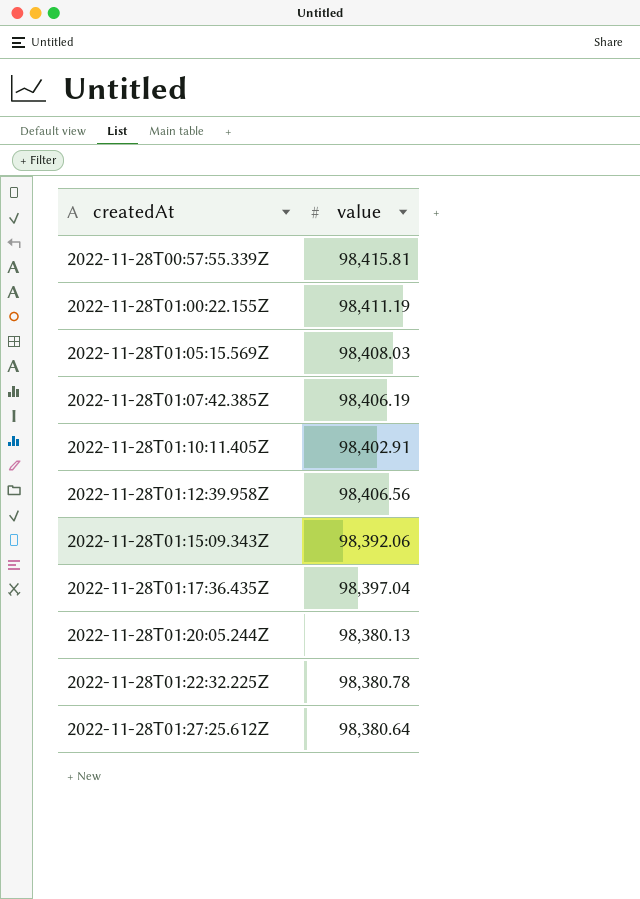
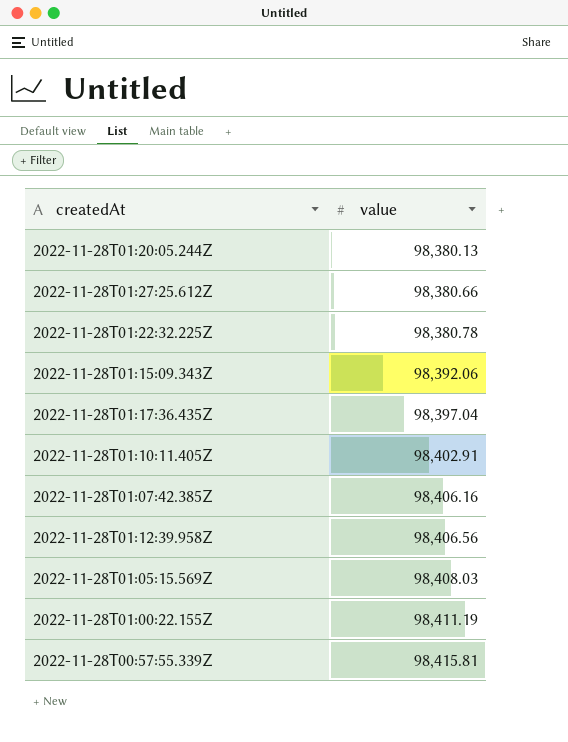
row order: createdAt ascending -> value ascending
2022-11-28T01:27:25.612Z | value: 98,380.64 -> 98,380.66
2022-11-28T01:07:42.385Z | value: 98,406.19 -> 98,406.16

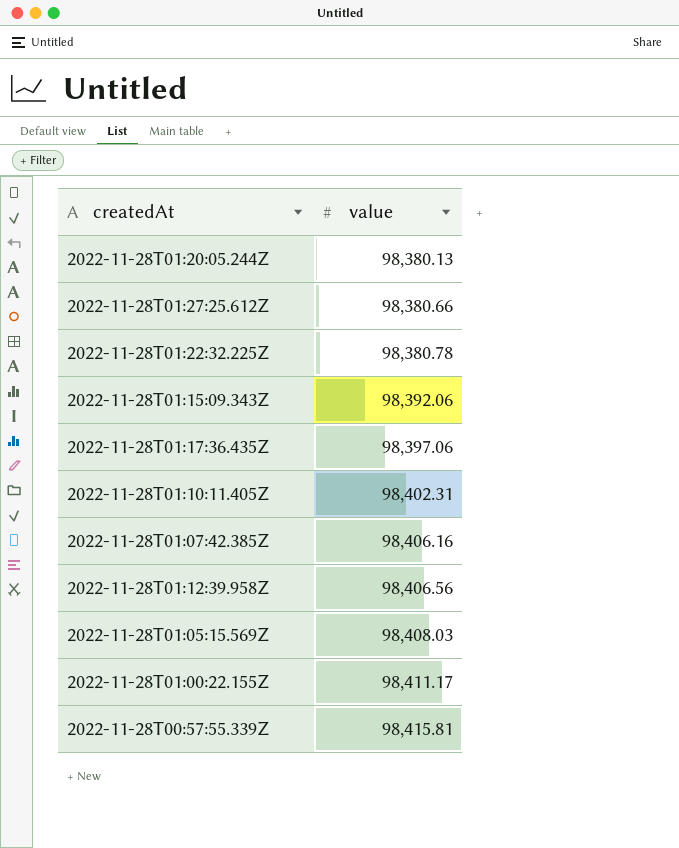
2022-11-28T01:17:36.435Z | value: 98,397.04 -> 98,397.06
2022-11-28T01:10:11.405Z | value: 98,402.91 -> 98,402.31
2022-11-28T01:00:22.155Z | value: 98,411.19 -> 98,411.17

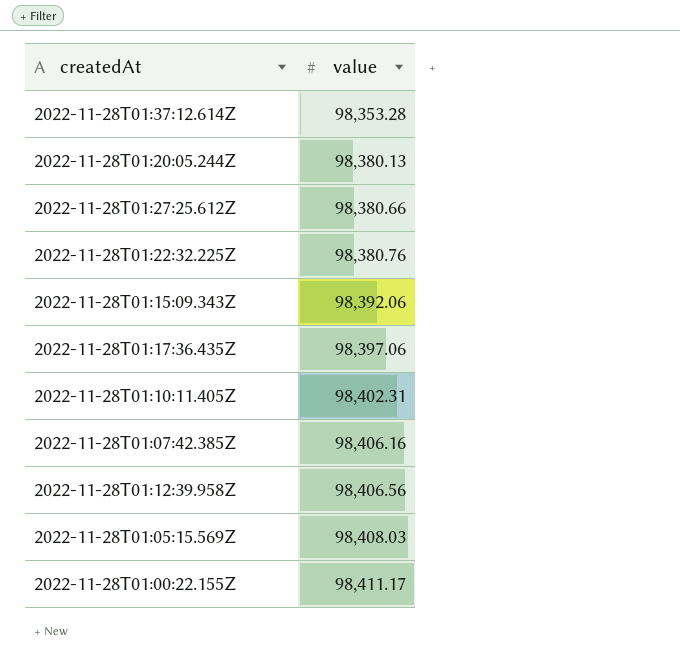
row 2022-11-28T00:57:55.339Z: 98,415.81 -> none
row 2022-11-28T01:37:12.614Z: none -> 98,353.28
2022-11-28T01:22:32.225Z | value: 98,380.78 -> 98,380.76

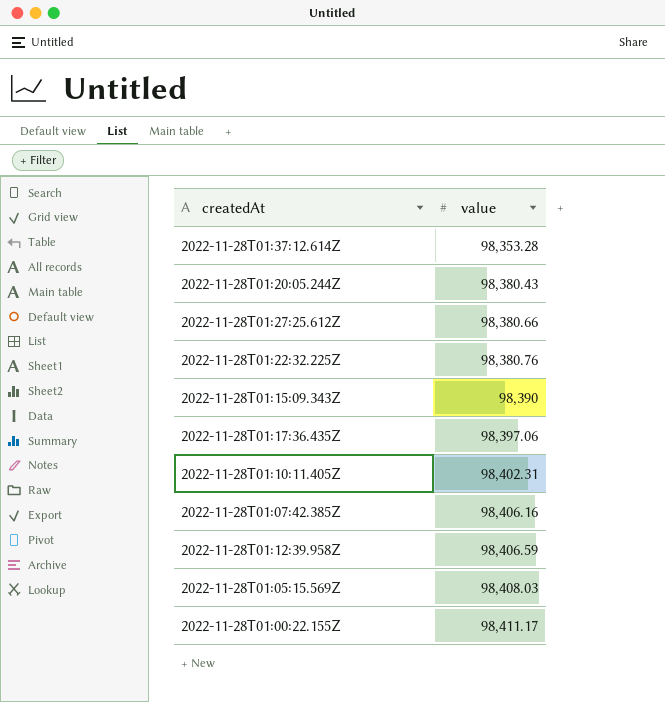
2022-11-28T01:20:05.244Z | value: 98,380.13 -> 98,380.43
2022-11-28T01:15:09.343Z | value: 98,392.06 -> 98,390
2022-11-28T01:12:39.958Z | value: 98,406.56 -> 98,406.59

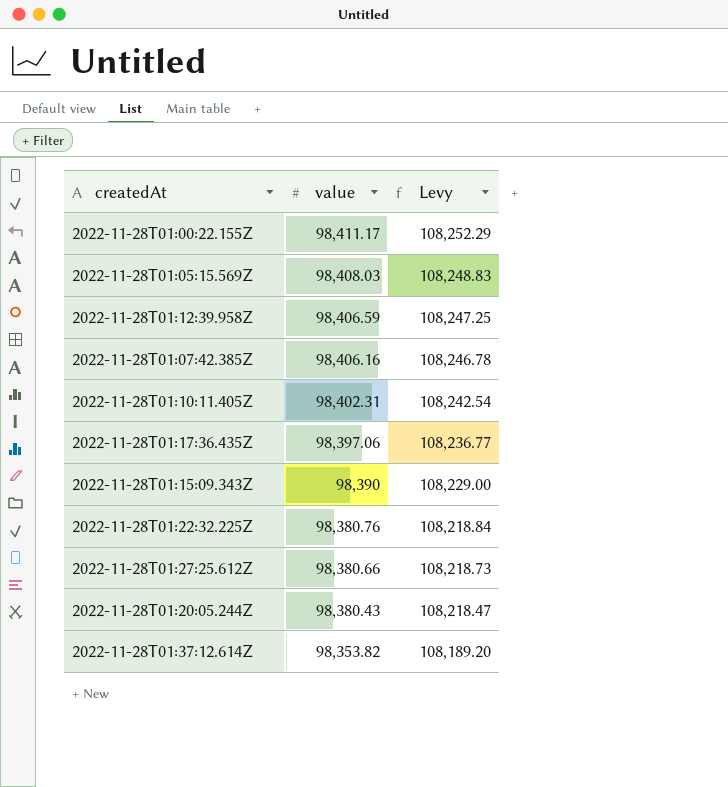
row order: value ascending -> value descending
column Levy | formula: none -> [value] * 1.1
2022-11-28T01:37:12.614Z | value: 98,353.28 -> 98,353.82

